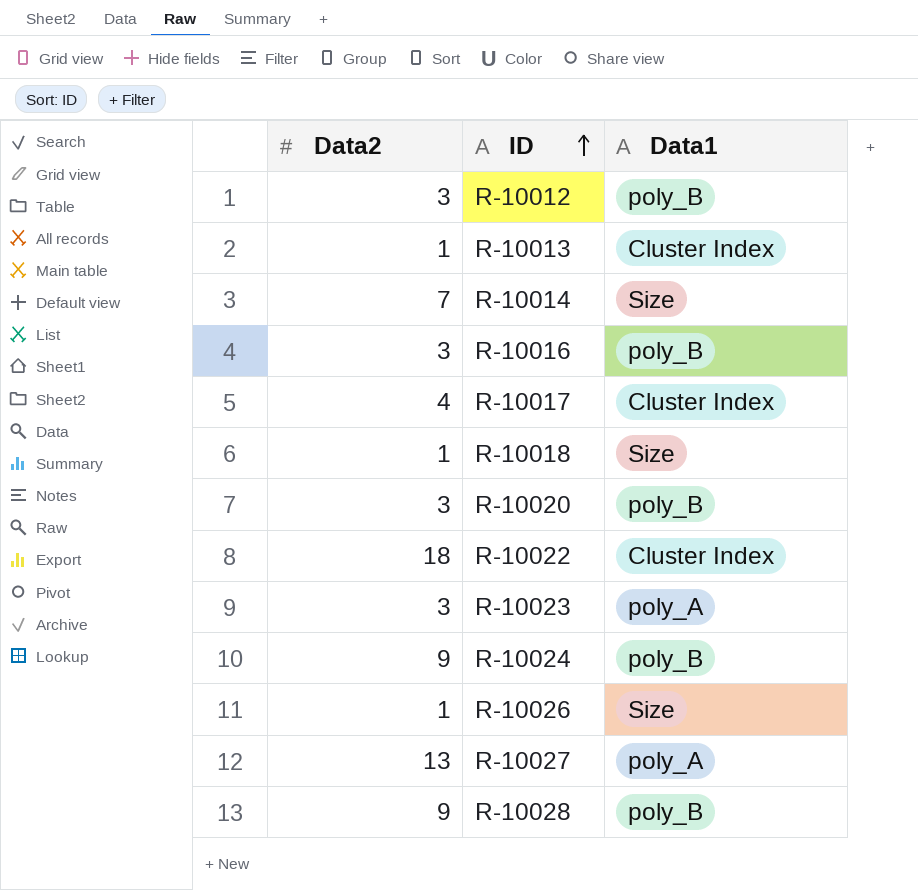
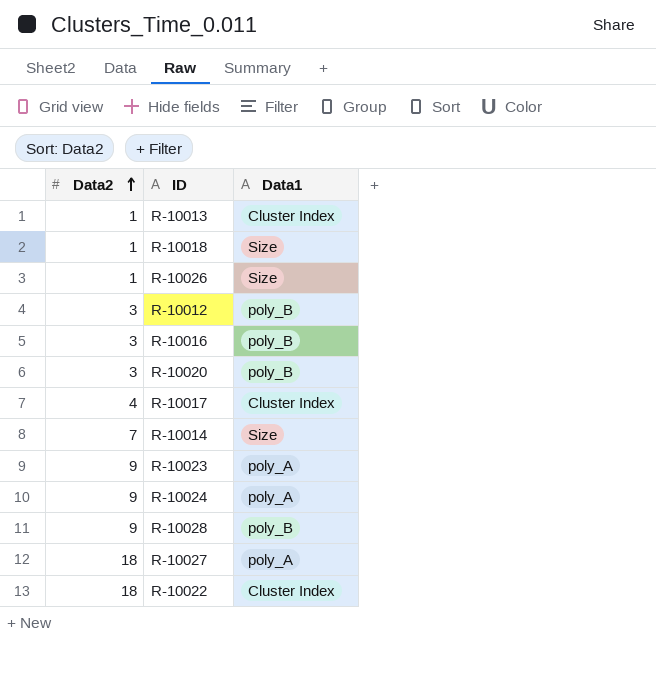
row order: ID ascending -> Data2 ascending
R-10023 | Data2: 3 -> 9
R-10024 | Data1: poly_B -> poly_A
R-10027 | Data2: 13 -> 18

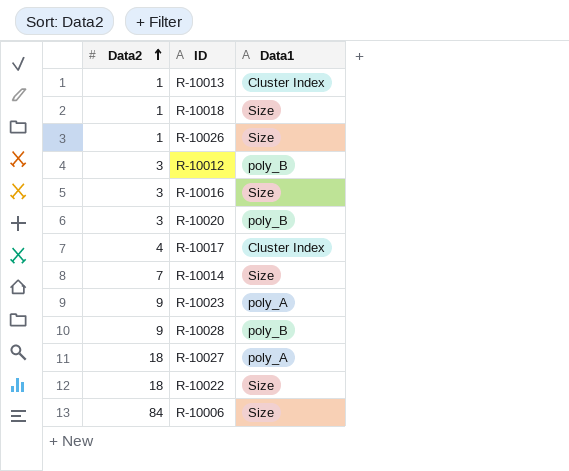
row R-10024: 9 | poly_A -> none
R-10016 | Data1: poly_B -> Size
R-10022 | Data1: Cluster Index -> Size
row R-10006: none -> 84 | Size

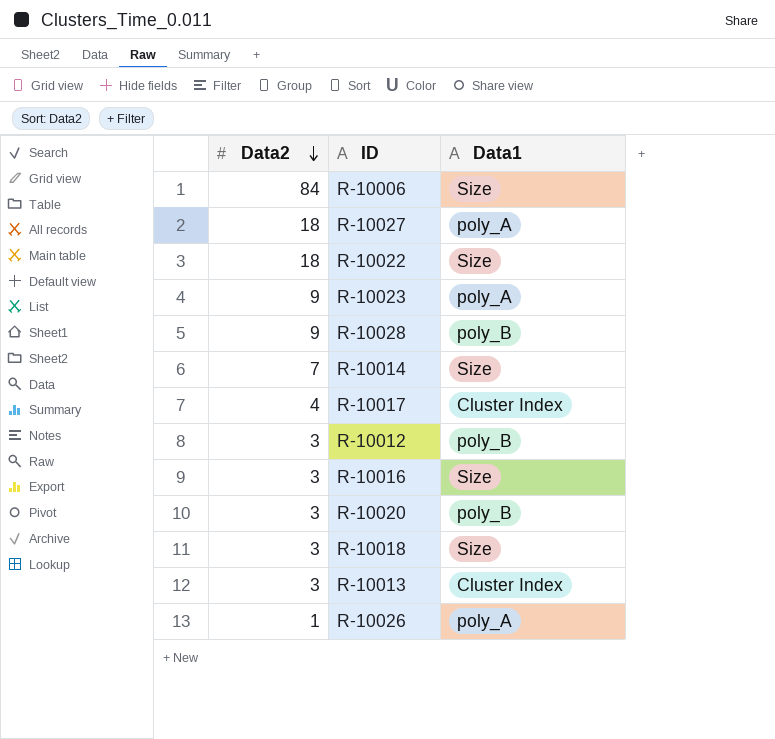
row order: Data2 ascending -> Data2 descending
R-10018 | Data2: 1 -> 3
R-10013 | Data2: 1 -> 3
R-10026 | Data1: Size -> poly_A

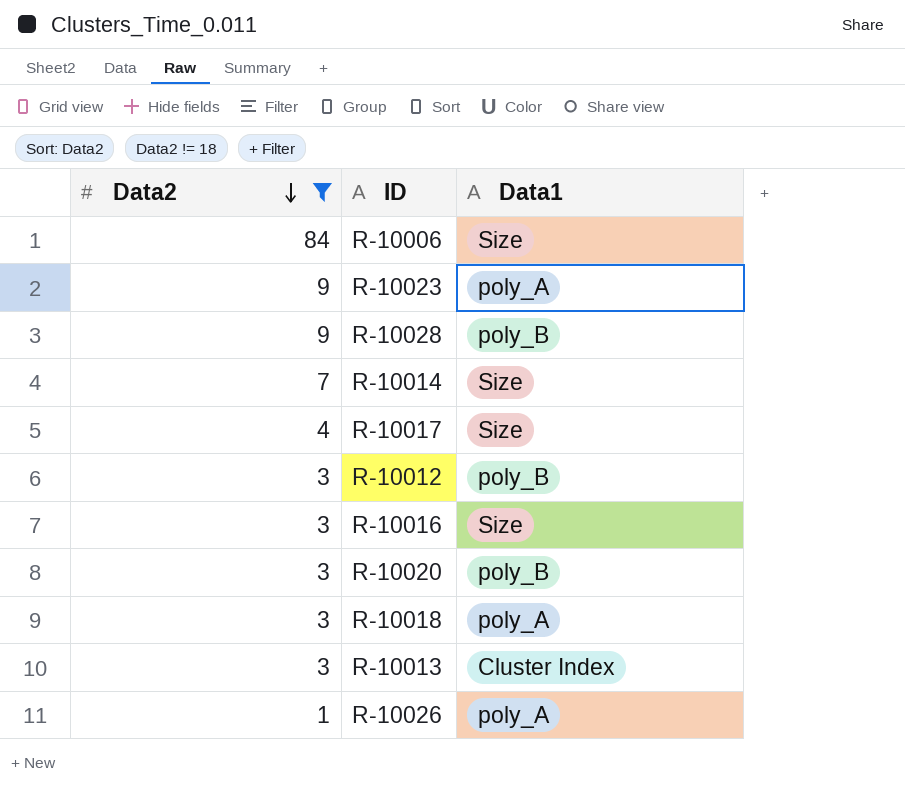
filter: none -> Data2 != 18
R-10017 | Data1: Cluster Index -> Size
R-10018 | Data1: Size -> poly_A

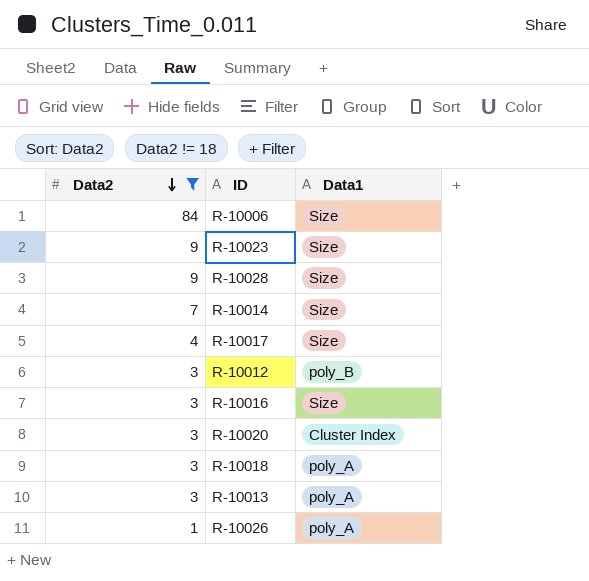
R-10023 | Data1: poly_A -> Size
R-10028 | Data1: poly_B -> Size
R-10020 | Data1: poly_B -> Cluster Index
R-10013 | Data1: Cluster Index -> poly_A

